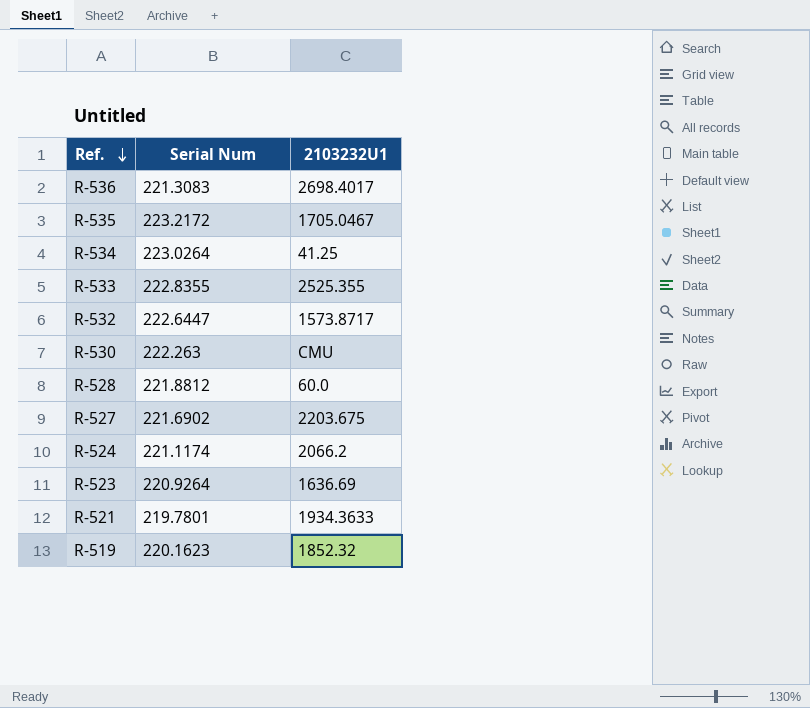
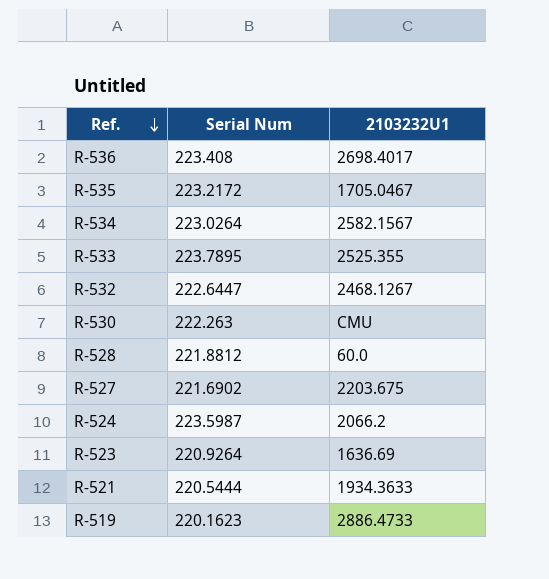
R-536 | Serial Num: 221.3083 -> 223.408
R-534 | 2103232U1: 41.25 -> 2582.1567
R-533 | Serial Num: 222.8355 -> 223.7895
R-532 | 2103232U1: 1573.8717 -> 2468.1267
R-524 | Serial Num: 221.1174 -> 223.5987
R-521 | Serial Num: 219.7801 -> 220.5444
R-519 | 2103232U1: 1852.32 -> 2886.4733

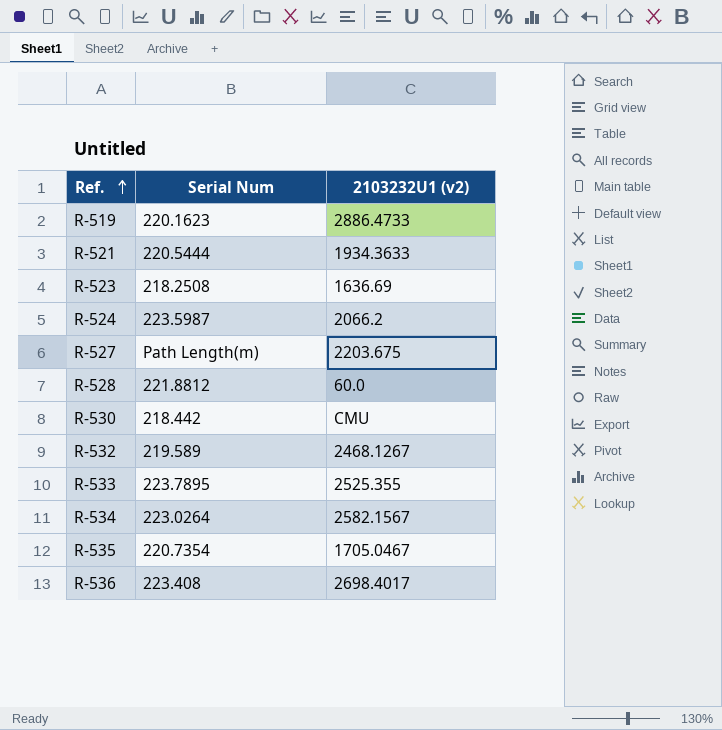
row order: Ref. descending -> Ref. ascending
column name: 2103232U1 -> 2103232U1 (v2)
R-523 | Serial Num: 220.9264 -> 218.2508
R-527 | Serial Num: 221.6902 -> Path Length(m)
R-530 | Serial Num: 222.263 -> 218.442
R-532 | Serial Num: 222.6447 -> 219.589
R-535 | Serial Num: 223.2172 -> 220.7354

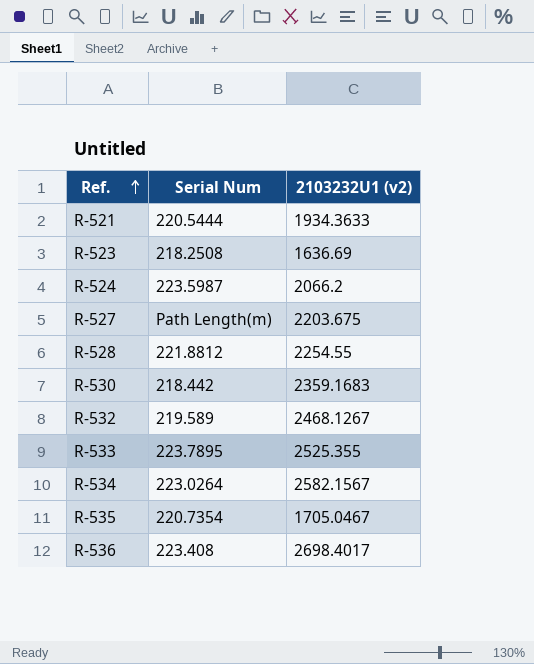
row R-519: 220.1623 | 2886.4733 -> none
R-528 | 2103232U1 (v2): 60.0 -> 2254.55
R-530 | 2103232U1 (v2): CMU -> 2359.1683

